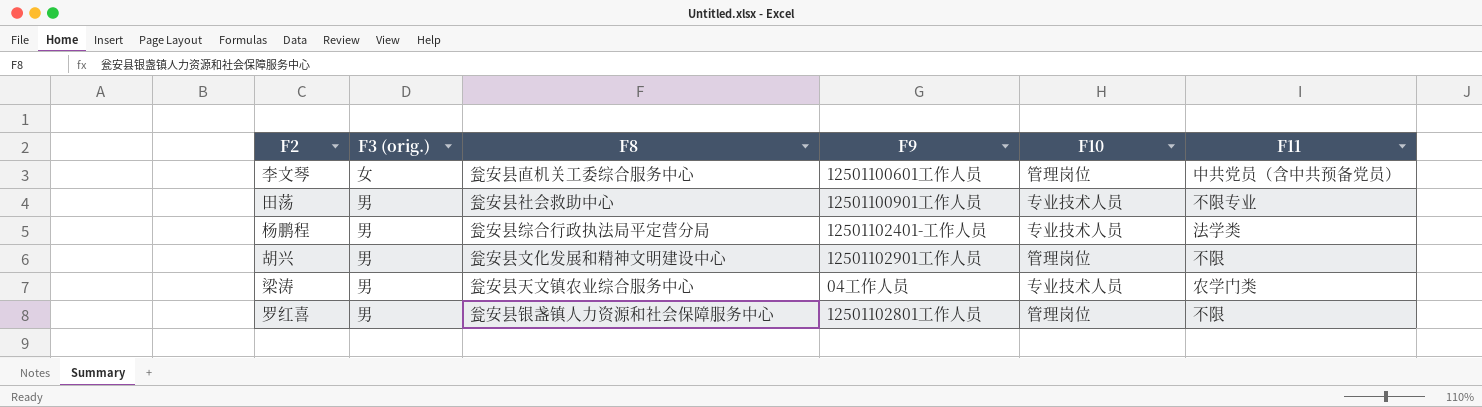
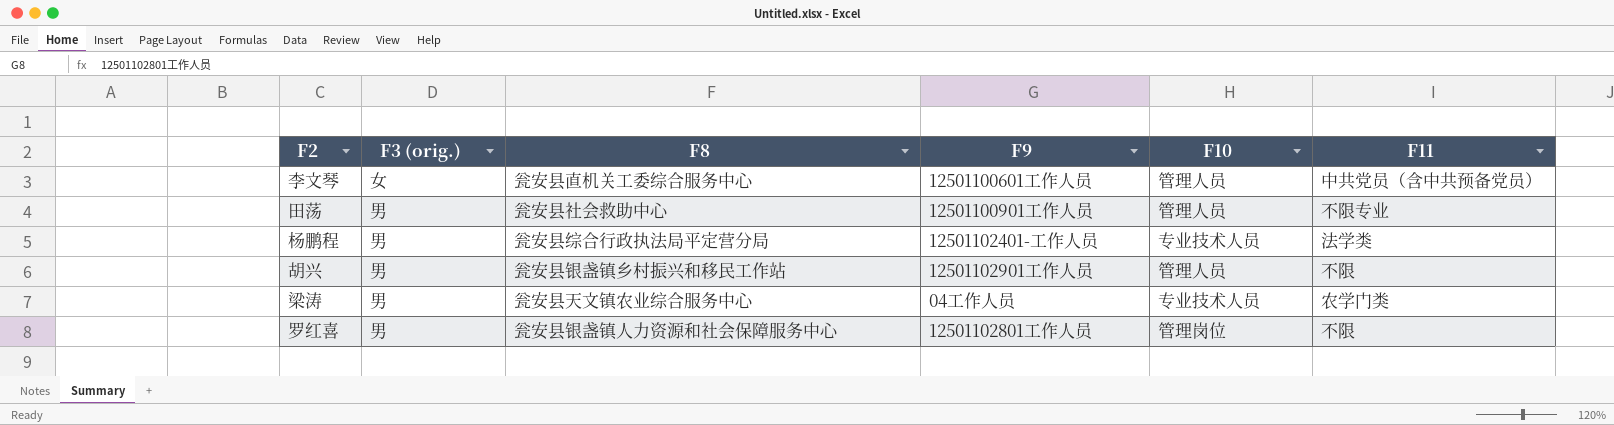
李文琴 | F10: 管理岗位 -> 管理人员
田荡 | F10: 专业技术人员 -> 管理人员
胡兴 | F8: 瓮安县文化发展和精神文明建设中心 -> 瓮安县银盏镇乡村振兴和移民工作站
胡兴 | F10: 管理岗位 -> 管理人员

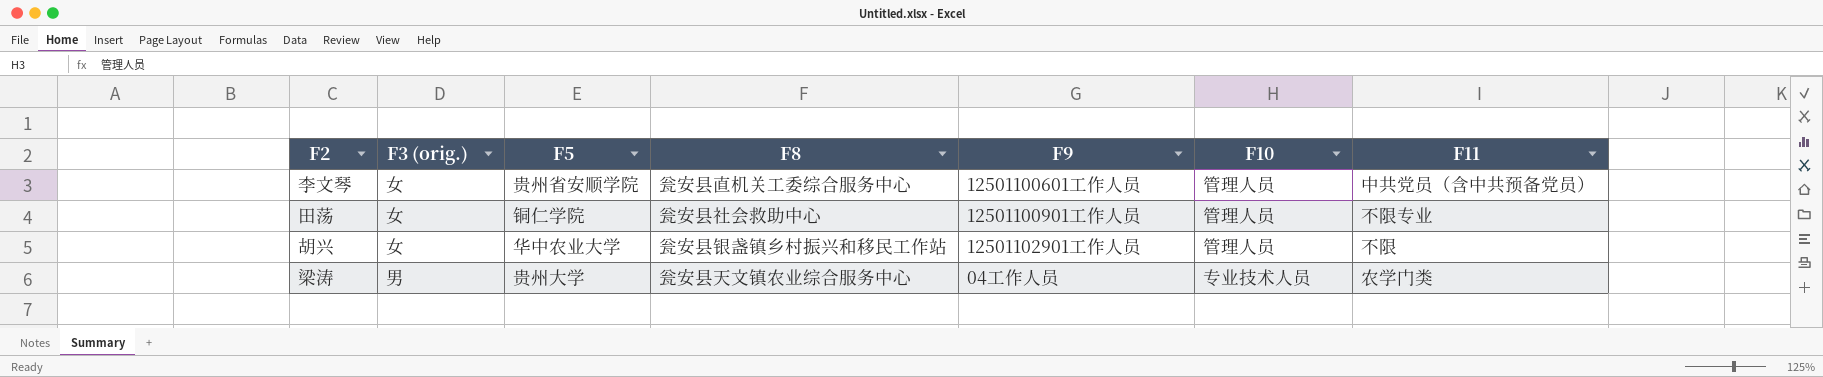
column F5 | position: none -> 3
row 杨鹏程: 男 | 瓮安县综合行政执法局平定营分局 | 12501102401-工作人员 | 专业技术人员 | 法学类 -> none
row 罗红喜: 男 | 瓮安县银盏镇人力资源和社会保障服务中心 | 12501102801工作人员 | 管理岗位 | 不限 -> none
田荡 | F3 (orig.): 男 -> 女
胡兴 | F3 (orig.): 男 -> 女

